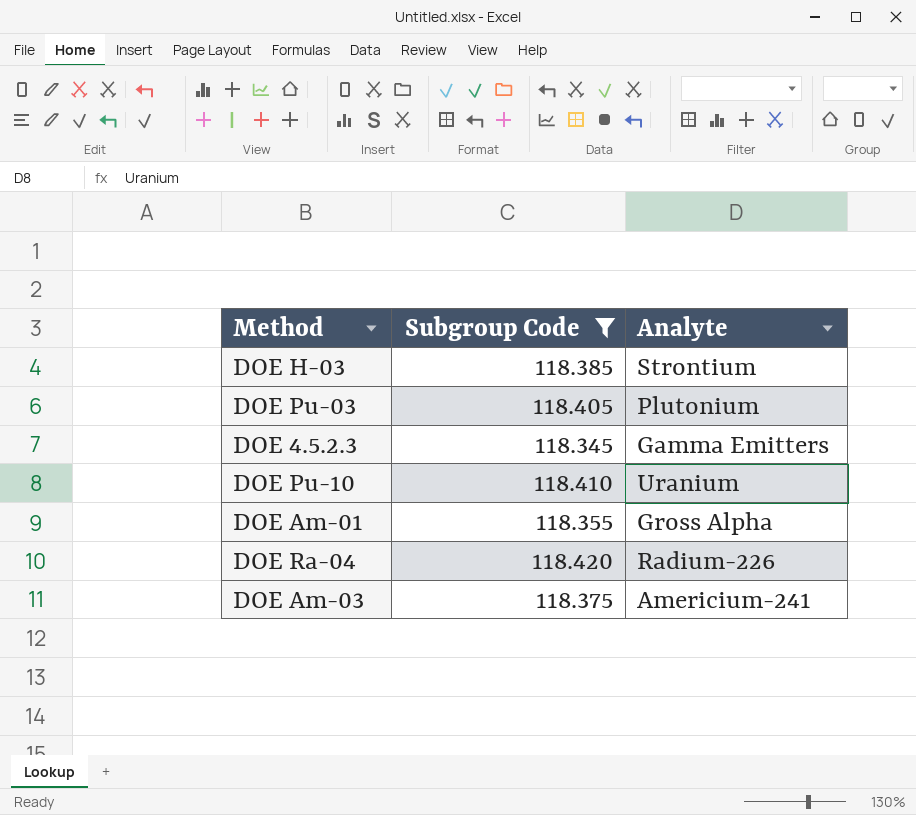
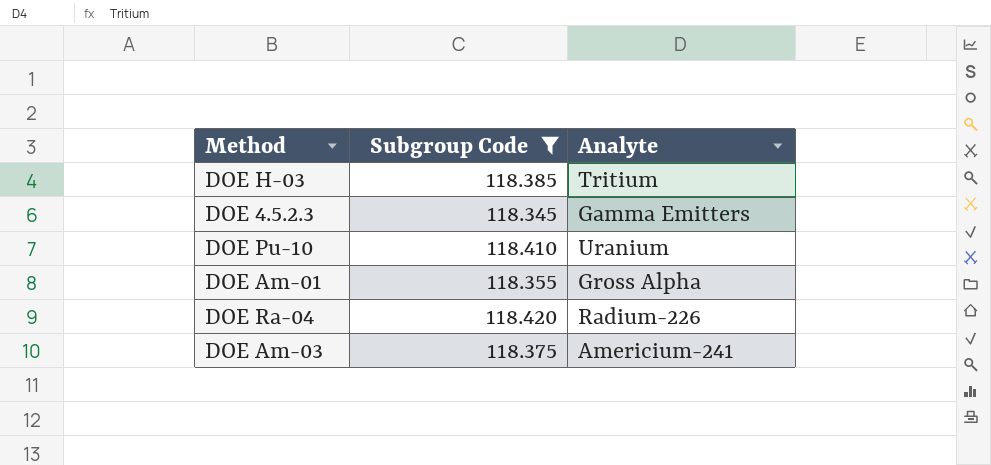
row DOE Pu-03: 118.405 | Plutonium -> none
DOE H-03 | Analyte: Strontium -> Tritium

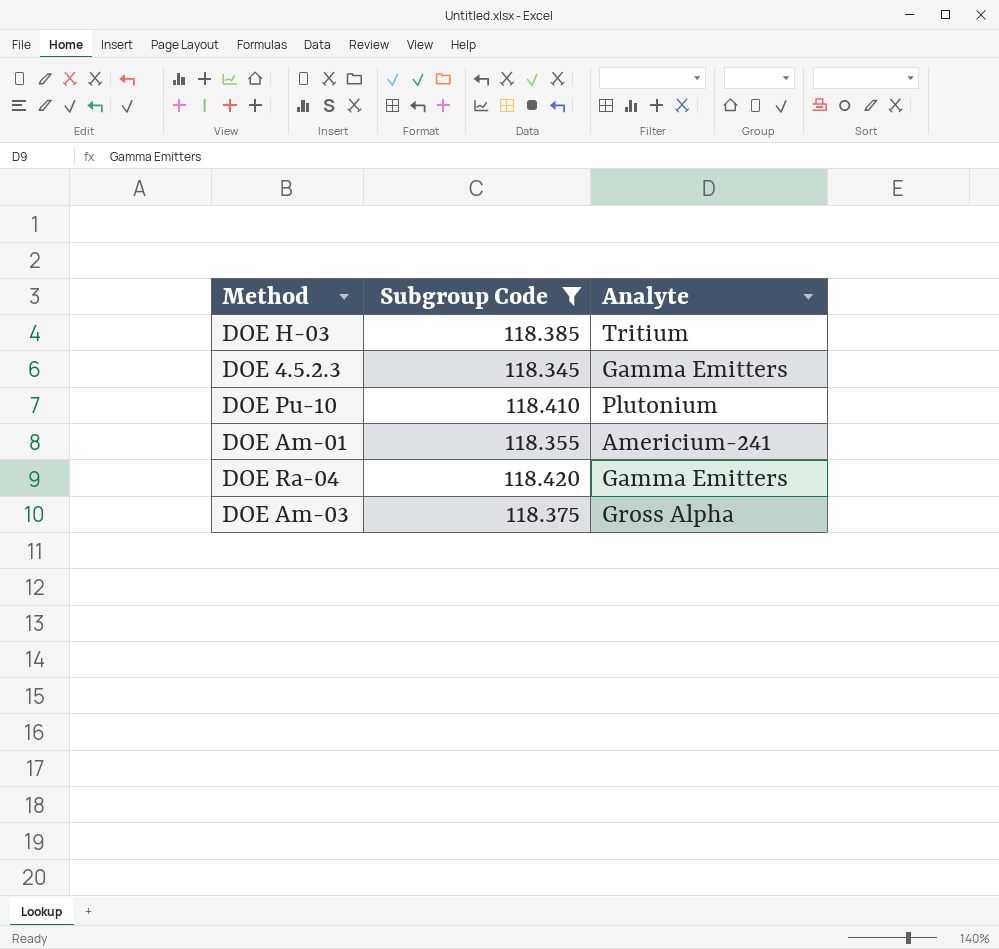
DOE Pu-10 | Analyte: Uranium -> Plutonium
DOE Am-01 | Analyte: Gross Alpha -> Americium-241
DOE Ra-04 | Analyte: Radium-226 -> Gamma Emitters
DOE Am-03 | Analyte: Americium-241 -> Gross Alpha

